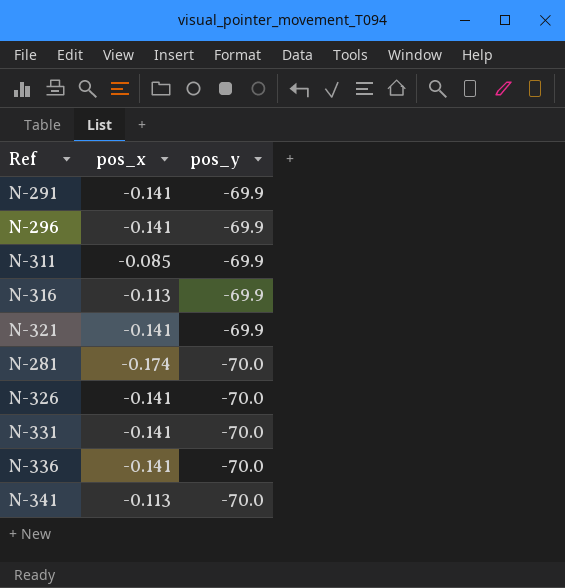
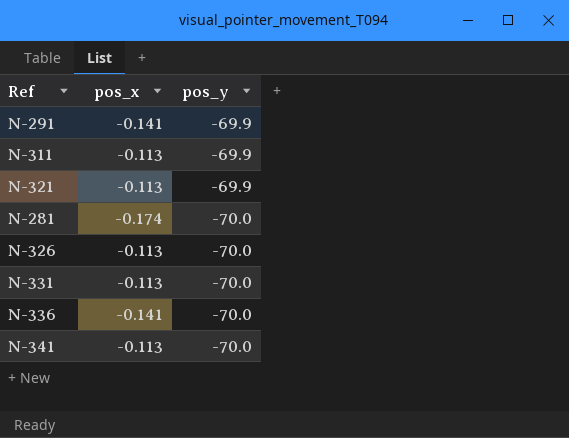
row N-296: -0.141 | -69.9 -> none
row N-316: -0.113 | -69.9 -> none
N-311 | pos_x: -0.085 -> -0.113
N-321 | pos_x: -0.141 -> -0.113
N-326 | pos_x: -0.141 -> -0.113
N-331 | pos_x: -0.141 -> -0.113

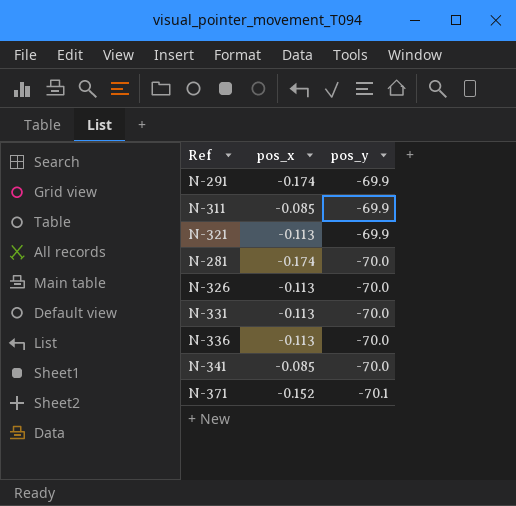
N-291 | pos_x: -0.141 -> -0.174
N-311 | pos_x: -0.113 -> -0.085
N-336 | pos_x: -0.141 -> -0.113
N-341 | pos_x: -0.113 -> -0.085
row N-371: none -> -0.152 | -70.1

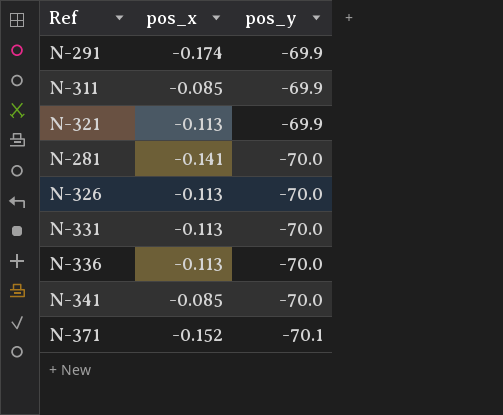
N-281 | pos_x: -0.174 -> -0.141

